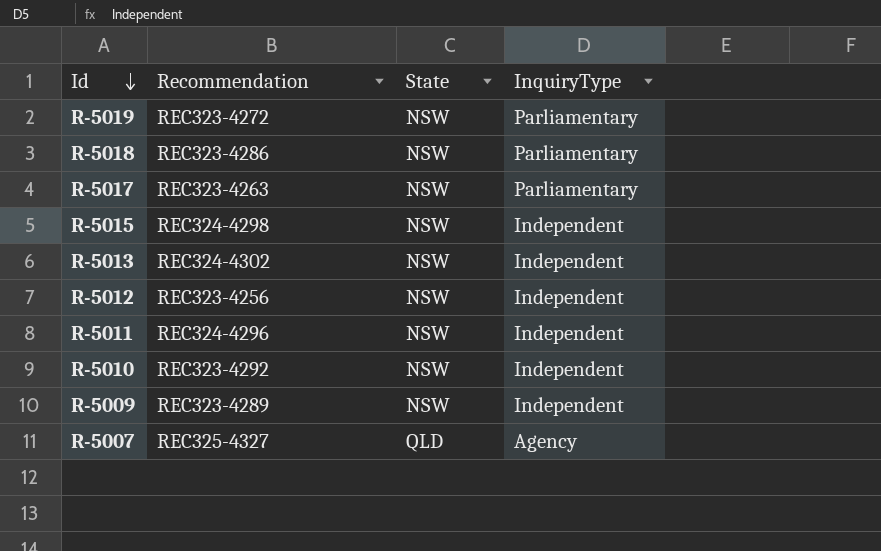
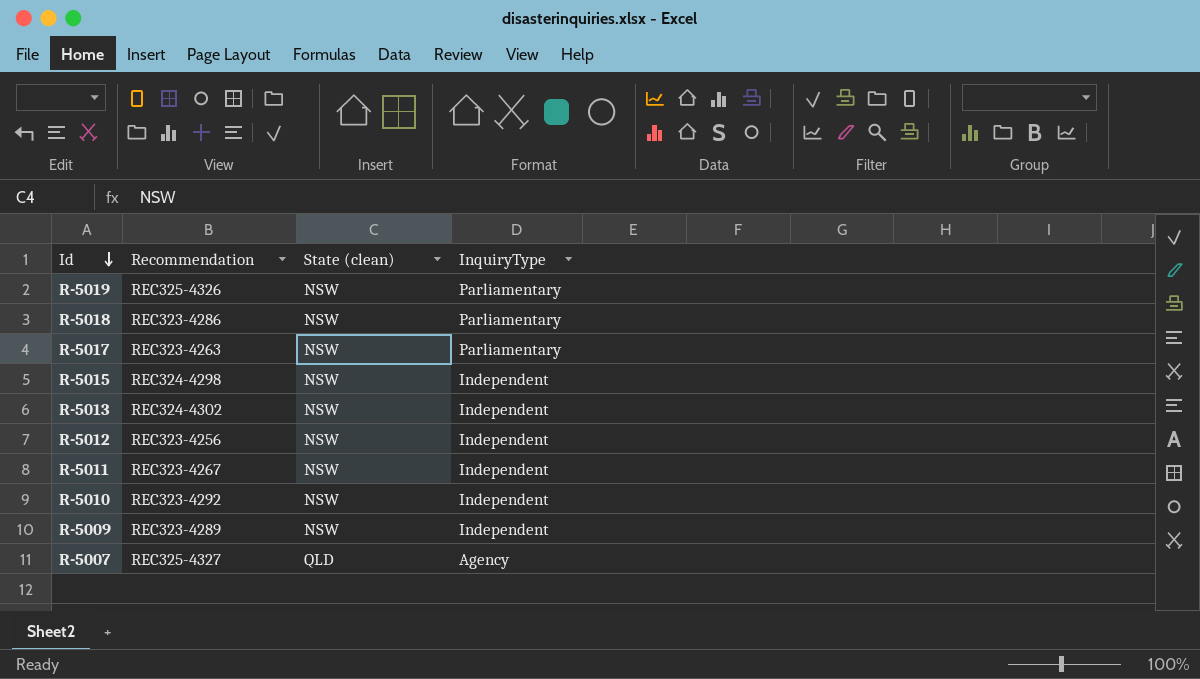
column name: State -> State (clean)
R-5019 | Recommendation: REC323-4272 -> REC325-4326
R-5011 | Recommendation: REC324-4296 -> REC323-4267

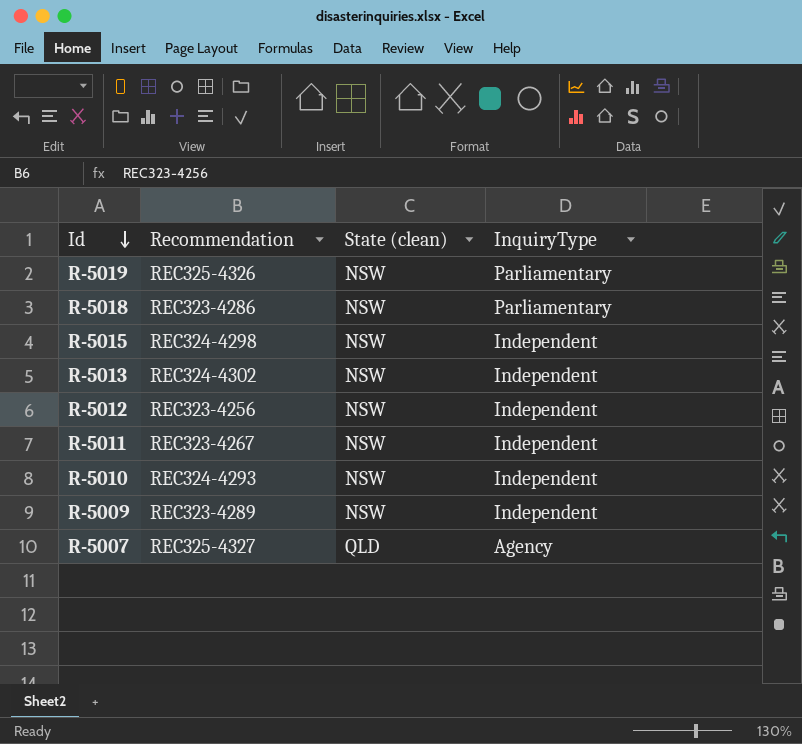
row R-5017: REC323-4263 | NSW | Parliamentary -> none
R-5010 | Recommendation: REC323-4292 -> REC324-4293

